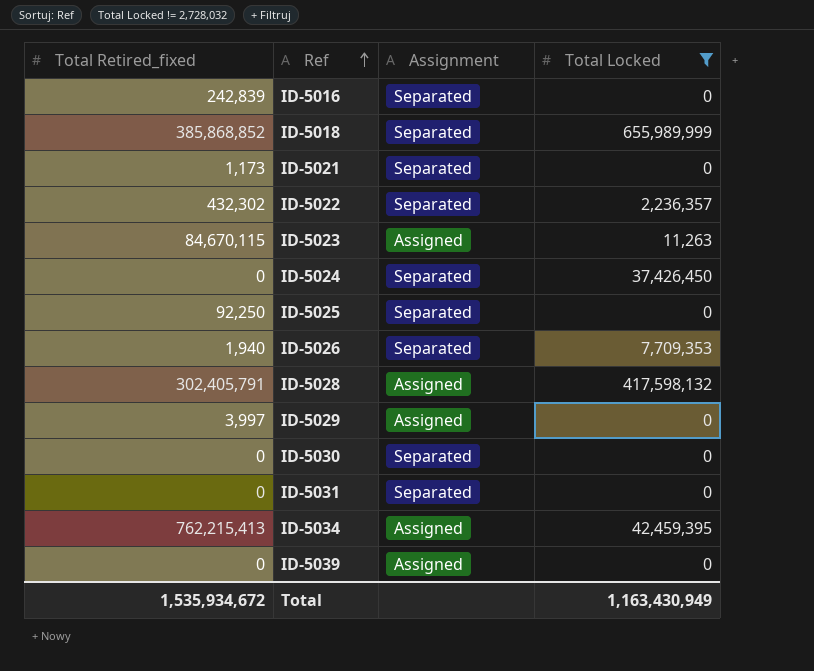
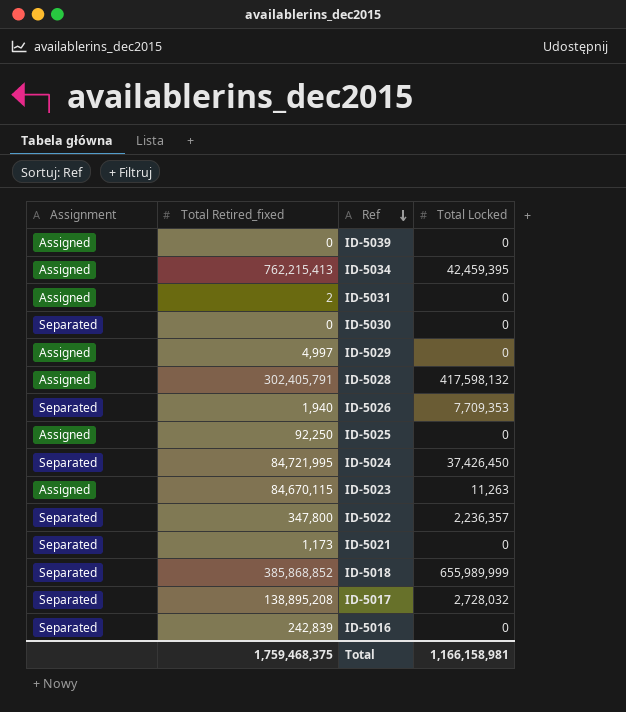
filter: Total Locked != 2,728,032 -> none
row order: Ref ascending -> Ref descending
column Assignment | position: 3 -> 1
ID-5031 | Assignment: Separated -> Assigned
ID-5031 | Total Retired_fixed: 0 -> 2
ID-5029 | Total Retired_fixed: 3,997 -> 4,997
ID-5025 | Assignment: Separated -> Assigned
ID-5024 | Total Retired_fixed: 0 -> 84,721,995
ID-5022 | Total Retired_fixed: 432,302 -> 347,800
Total | Total Retired_fixed: 1,535,934,672 -> 1,759,468,375
Total | Total Locked: 1,163,430,949 -> 1,166,158,981

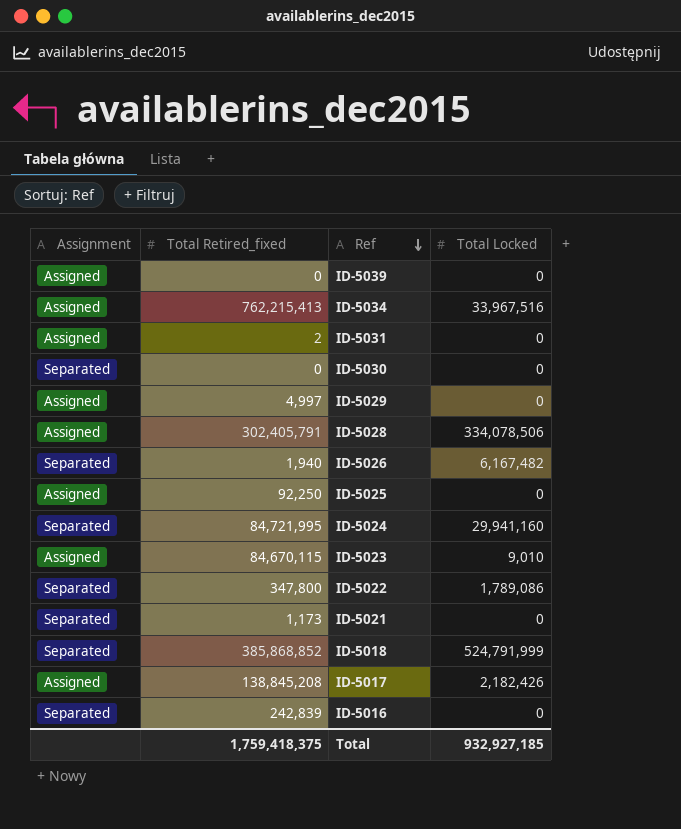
ID-5034 | Total Locked: 42,459,395 -> 33,967,516
ID-5028 | Total Locked: 417,598,132 -> 334,078,506
ID-5026 | Total Locked: 7,709,353 -> 6,167,482
ID-5024 | Total Locked: 37,426,450 -> 29,941,160
ID-5023 | Total Locked: 11,263 -> 9,010
ID-5022 | Total Locked: 2,236,357 -> 1,789,086
ID-5018 | Total Locked: 655,989,999 -> 524,791,999
ID-5017 | Assignment: Separated -> Assigned
ID-5017 | Total Retired_fixed: 138,895,208 -> 138,845,208
ID-5017 | Total Locked: 2,728,032 -> 2,182,426
Total | Total Retired_fixed: 1,759,468,375 -> 1,759,418,375
Total | Total Locked: 1,166,158,981 -> 932,927,185

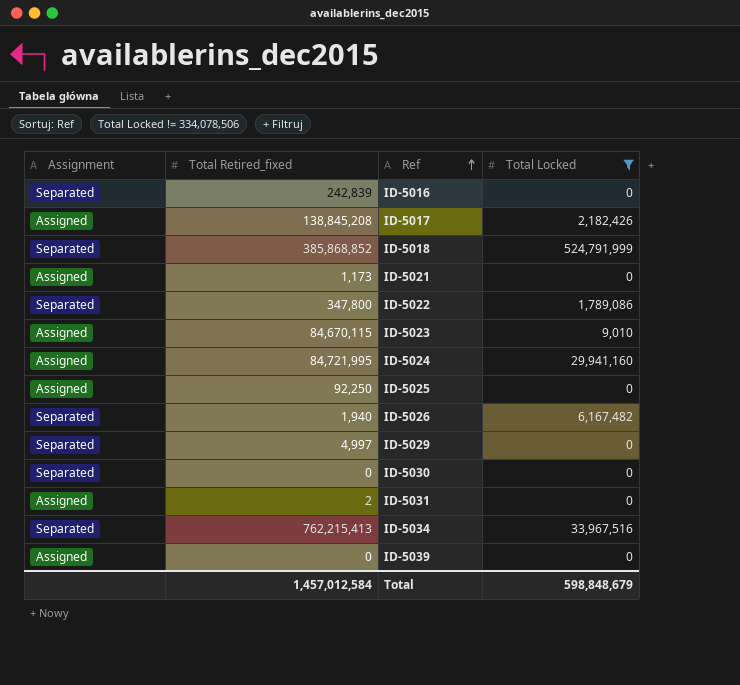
filter: none -> Total Locked != 334,078,506
row order: Ref descending -> Ref ascending
ID-5021 | Assignment: Separated -> Assigned
ID-5024 | Assignment: Separated -> Assigned
ID-5029 | Assignment: Assigned -> Separated
ID-5034 | Assignment: Assigned -> Separated
Total | Total Retired_fixed: 1,759,418,375 -> 1,457,012,584
Total | Total Locked: 932,927,185 -> 598,848,679

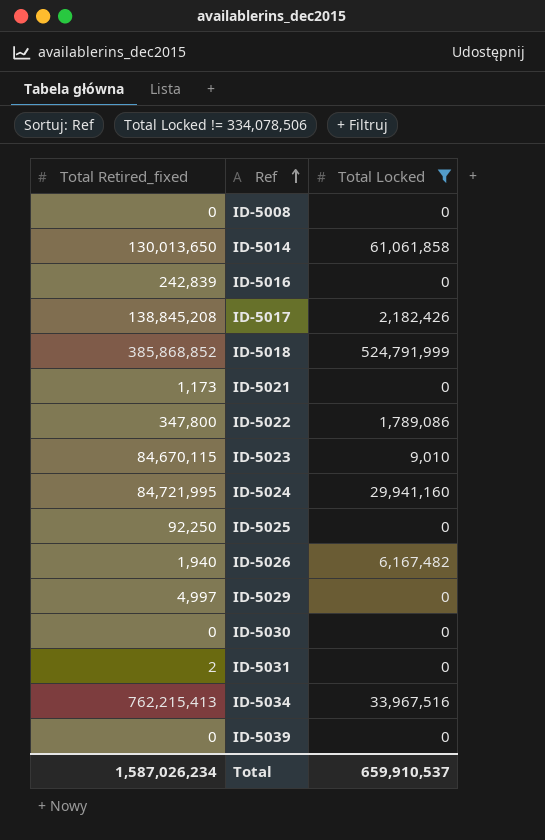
column Assignment | position: 1 -> none
row ID-5008: none -> 0 | 0
row ID-5014: none -> 130,013,650 | 61,061,858
Total | Total Retired_fixed: 1,457,012,584 -> 1,587,026,234
Total | Total Locked: 598,848,679 -> 659,910,537

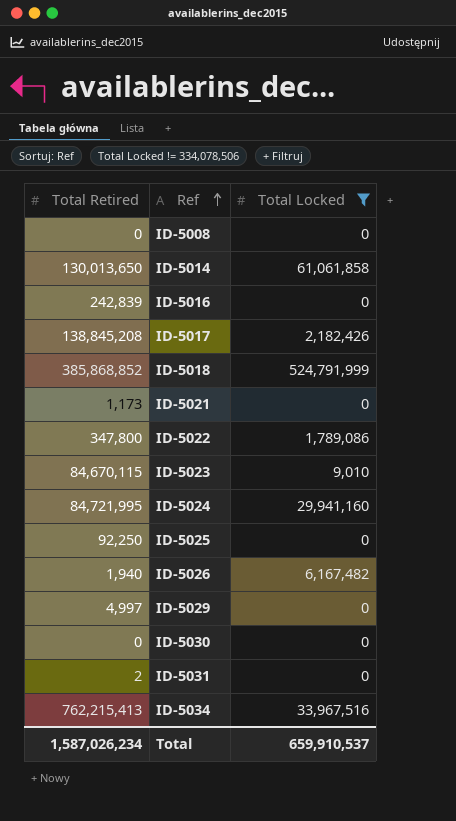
column name: Total Retired_fixed -> Total Retired
row ID-5039: 0 | 0 -> none

